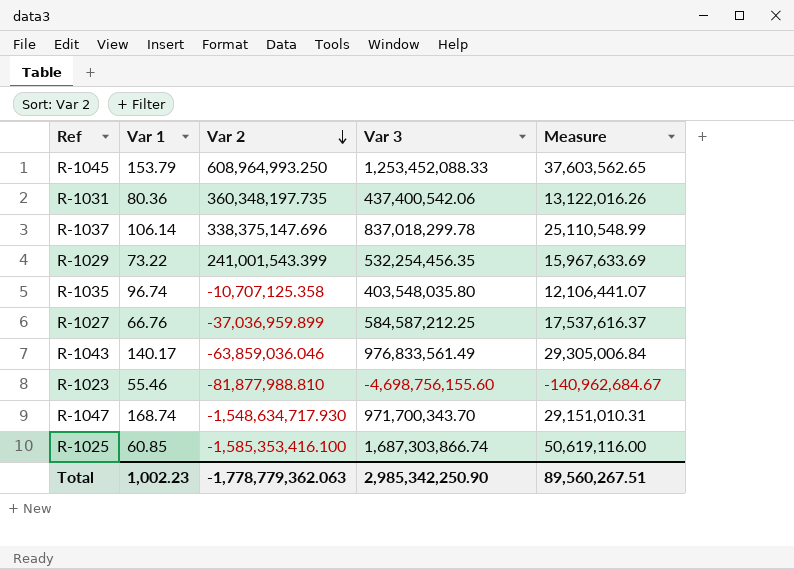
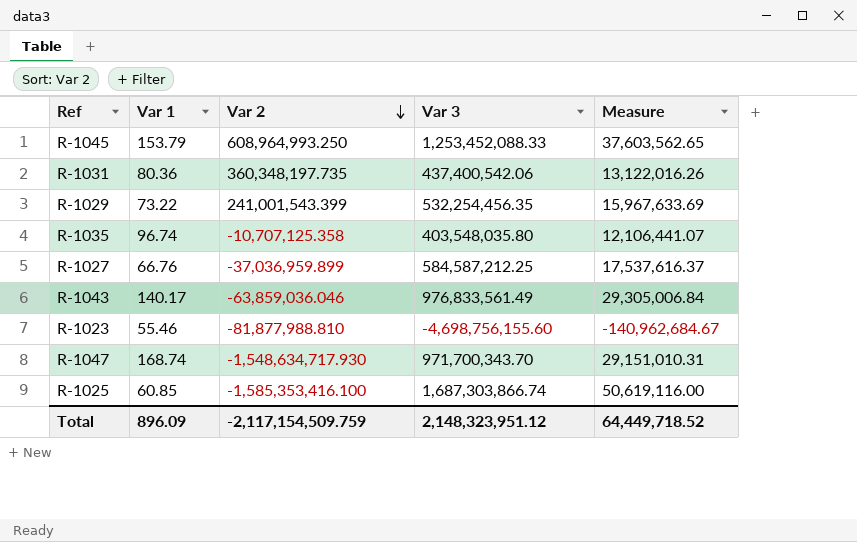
row R-1037: 106.14 | 338,375,147.696 | 837,018,299.78 | 25,110,548.99 -> none
Total | Var 1: 1,002.23 -> 896.09
Total | Var 2: -1,778,779,362.063 -> -2,117,154,509.759
Total | Var 3: 2,985,342,250.90 -> 2,148,323,951.12
Total | Measure: 89,560,267.51 -> 64,449,718.52

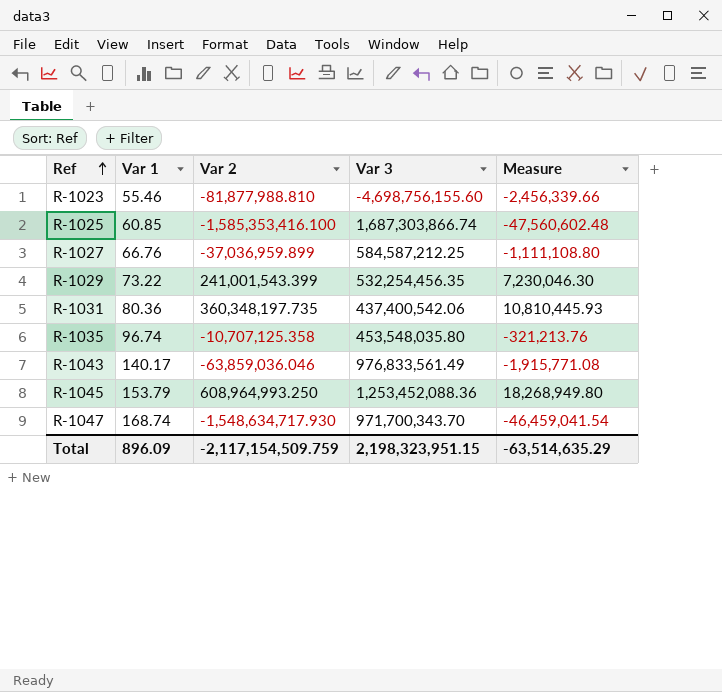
row order: Var 2 descending -> Ref ascending
column Measure | formula: [Var 3] * 0.03 -> [Var 2] * 0.03
R-1035 | Var 3: 403,548,035.80 -> 453,548,035.80
R-1045 | Var 3: 1,253,452,088.33 -> 1,253,452,088.36
Total | Var 3: 2,148,323,951.12 -> 2,198,323,951.15
Total | Measure: 64,449,718.52 -> -63,514,635.29

